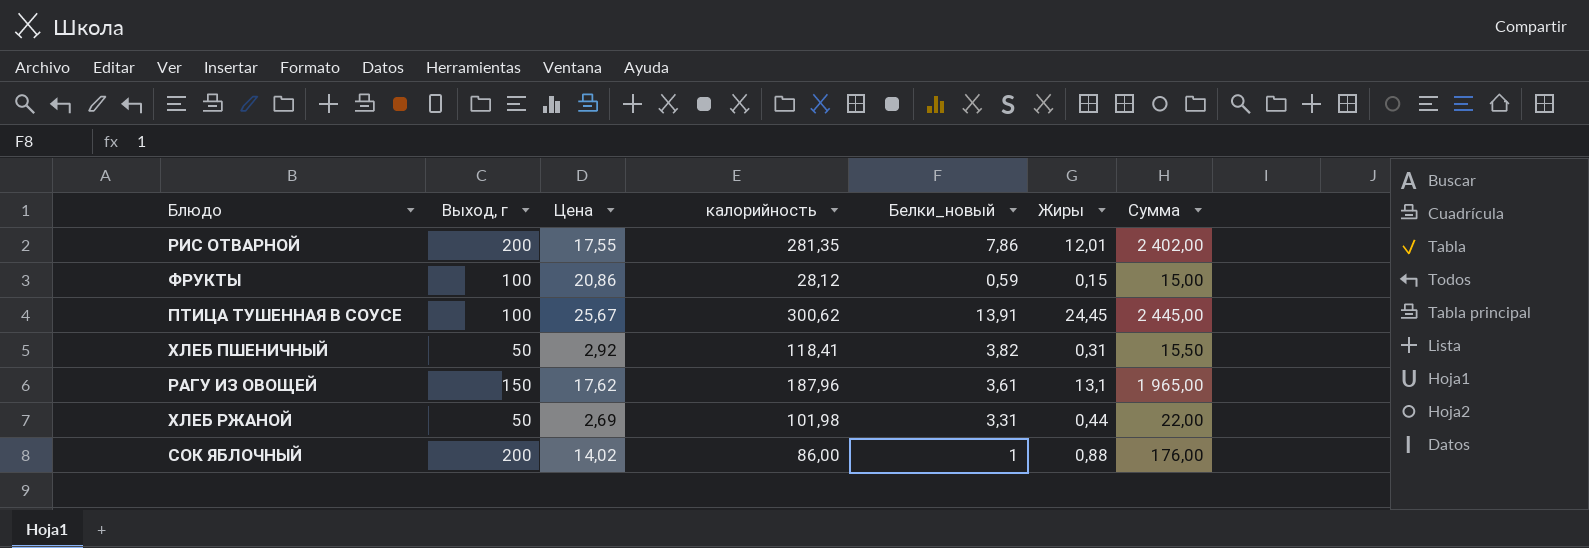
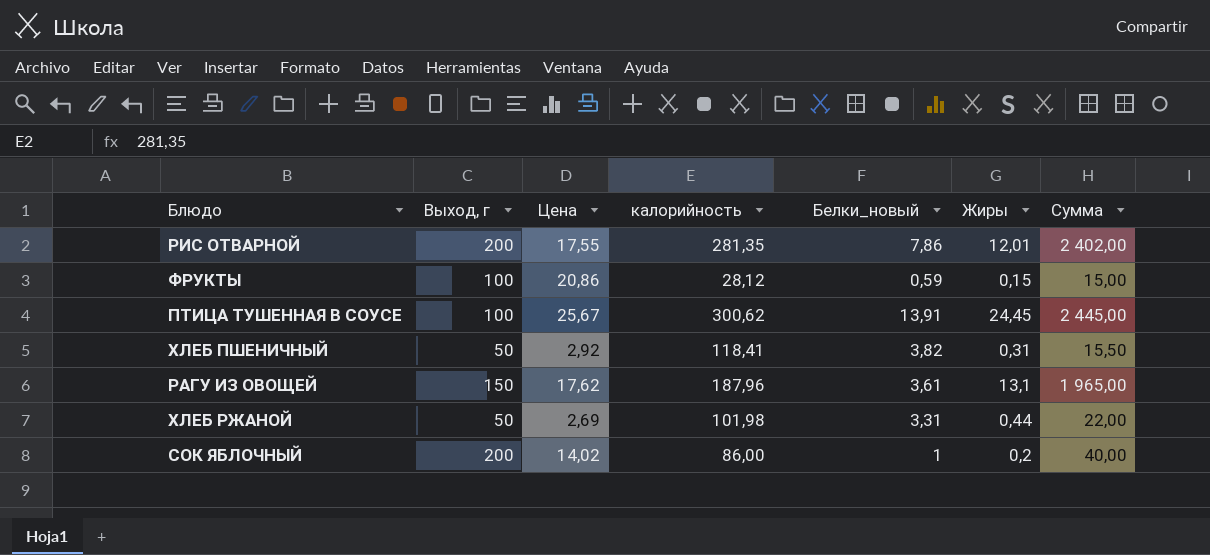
СОК ЯБЛОЧНЫЙ | Жиры: 0,88 -> 0,2
СОК ЯБЛОЧНЫЙ | Сумма: 176,00 -> 40,00

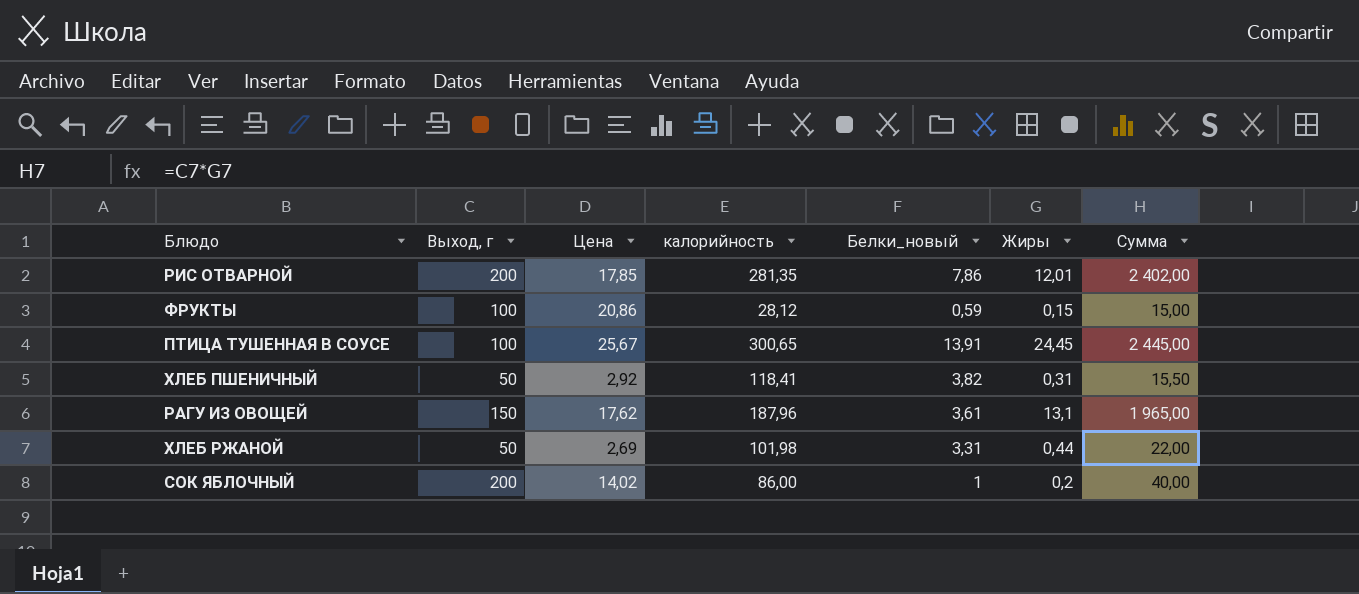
РИС ОТВАРНОЙ | Цена: 17,55 -> 17,85
ПТИЦА ТУШЕННАЯ В СОУСЕ | калорийность: 300,62 -> 300,65

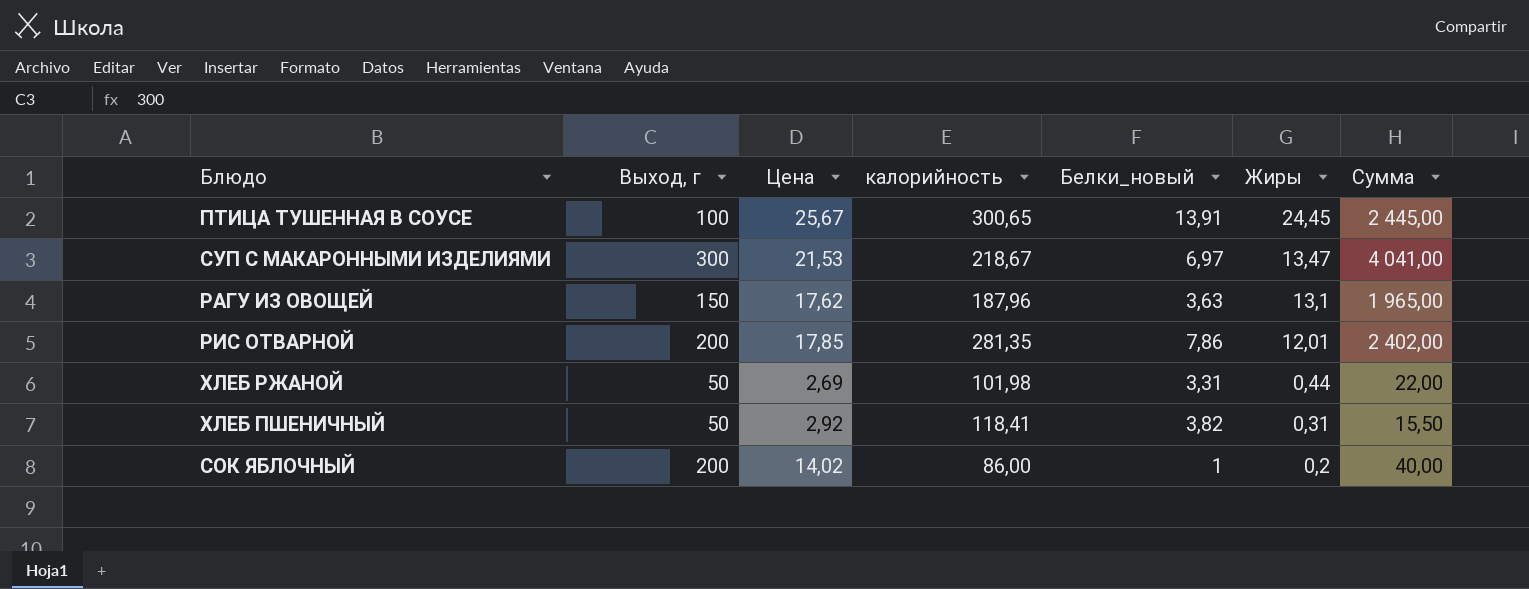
row order: none -> Жиры descending
row ФРУКТЫ: 100 | 20,86 | 28,12 | 0,59 | 0,15 | 15,00 -> none
row СУП С МАКАРОННЫМИ ИЗДЕЛИЯМИ: none -> 300 | 21,53 | 218,67 | 6,97 | 13,47 | 4 041,00
РАГУ ИЗ ОВОЩЕЙ | Белки_новый: 3,61 -> 3,63

